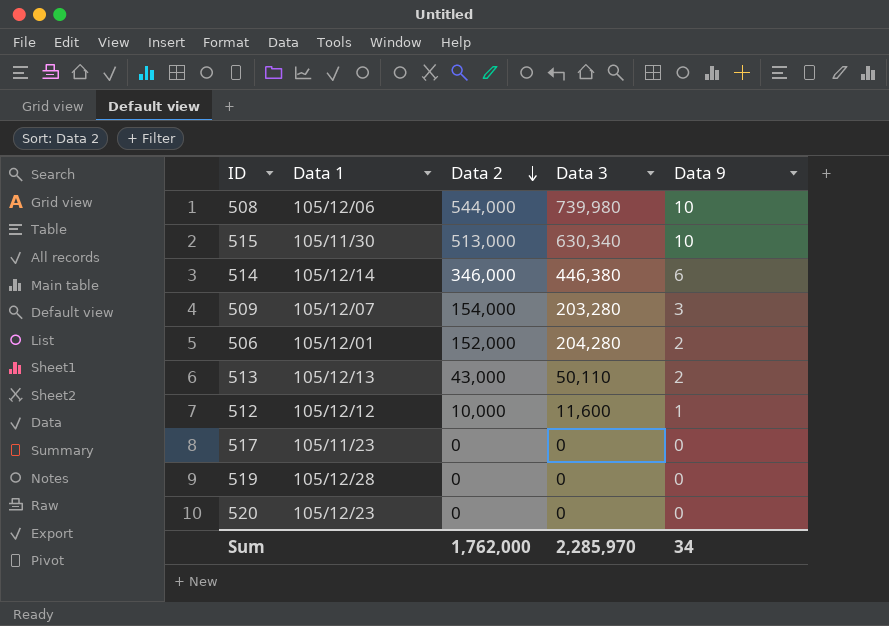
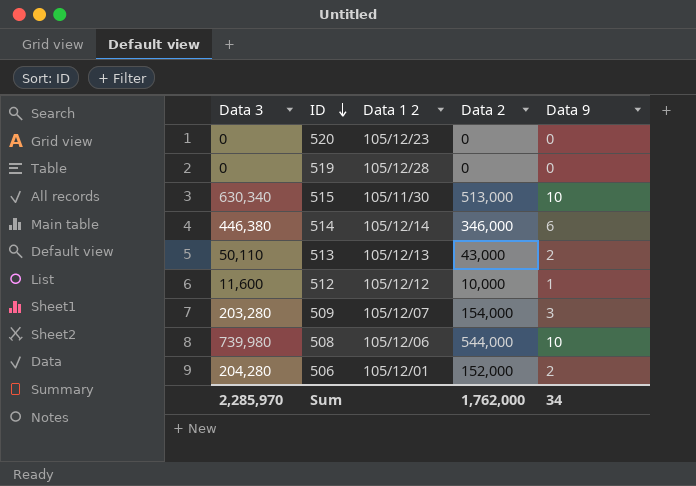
row order: Data 2 descending -> ID descending
column Data 3 | position: 4 -> 1
column name: Data 1 -> Data 1 2
row 517: 105/11/23 | 0 | 0 | 0 -> none

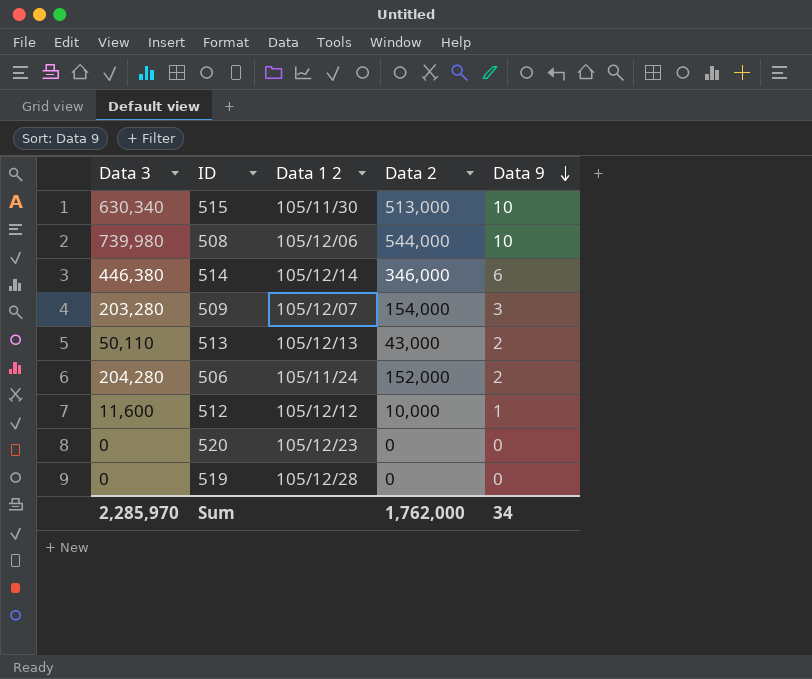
row order: ID descending -> Data 9 descending
506 | Data 1 2: 105/12/01 -> 105/11/24

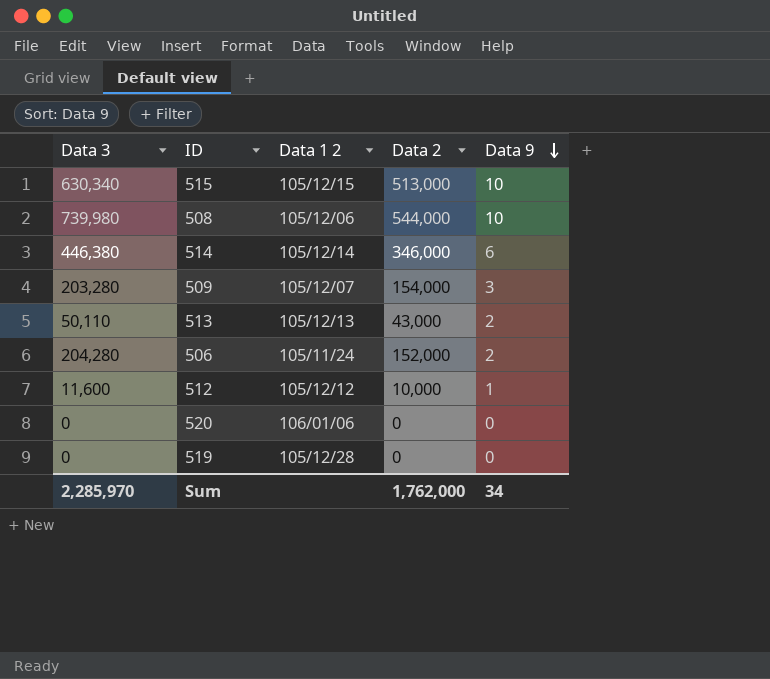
515 | Data 1 2: 105/11/30 -> 105/12/15
520 | Data 1 2: 105/12/23 -> 106/01/06

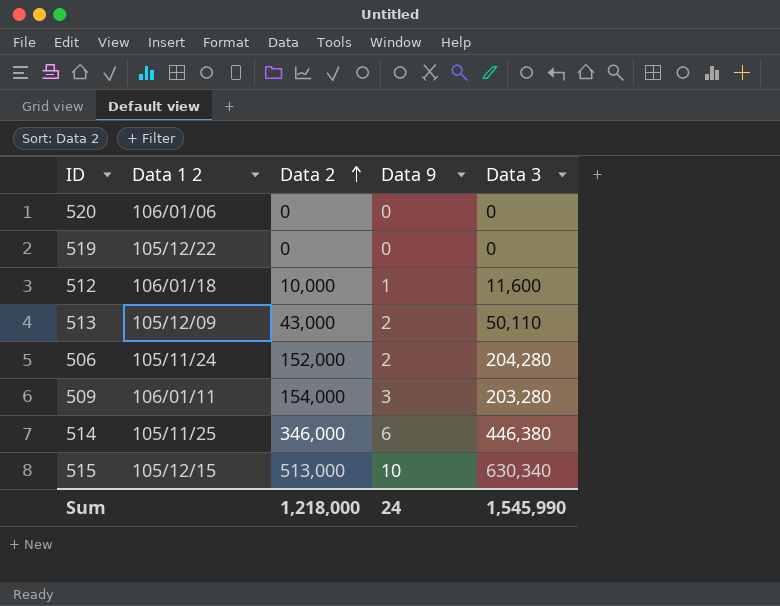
row order: Data 9 descending -> Data 2 ascending
column Data 3 | position: 1 -> 5
row 508: 739,980 | 105/12/06 | 544,000 | 10 -> none
519 | Data 1 2: 105/12/28 -> 105/12/22
512 | Data 1 2: 105/12/12 -> 106/01/18
513 | Data 1 2: 105/12/13 -> 105/12/09
509 | Data 1 2: 105/12/07 -> 106/01/11
514 | Data 1 2: 105/12/14 -> 105/11/25
Sum | Data 2: 1,762,000 -> 1,218,000
Sum | Data 9: 34 -> 24
Sum | Data 3: 2,285,970 -> 1,545,990

